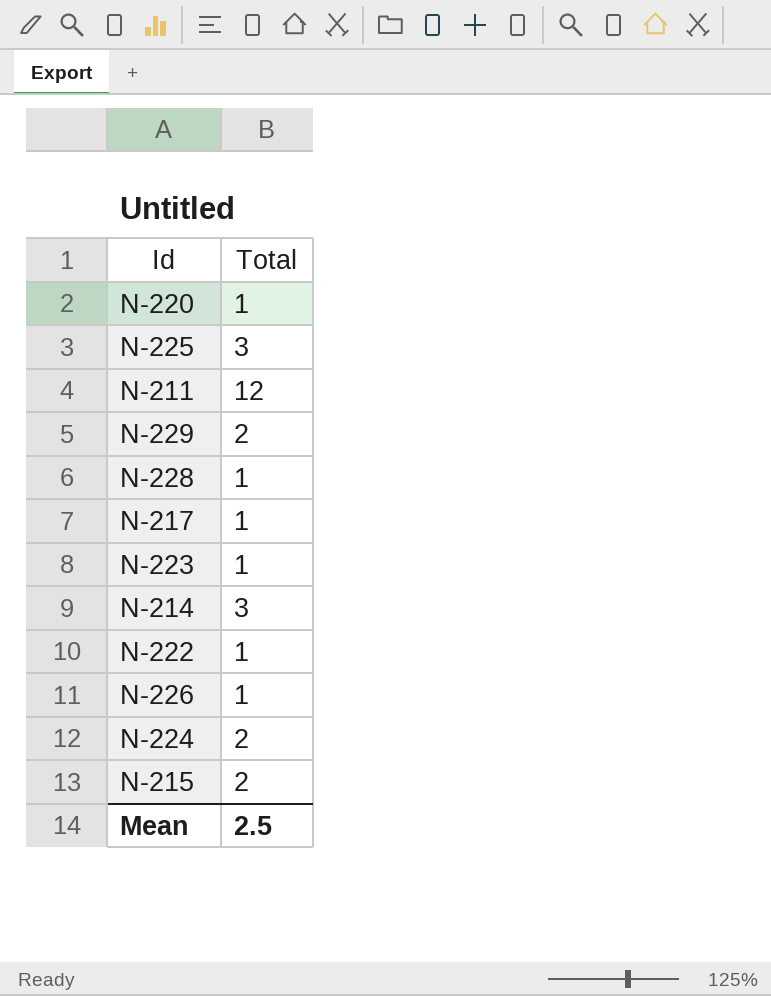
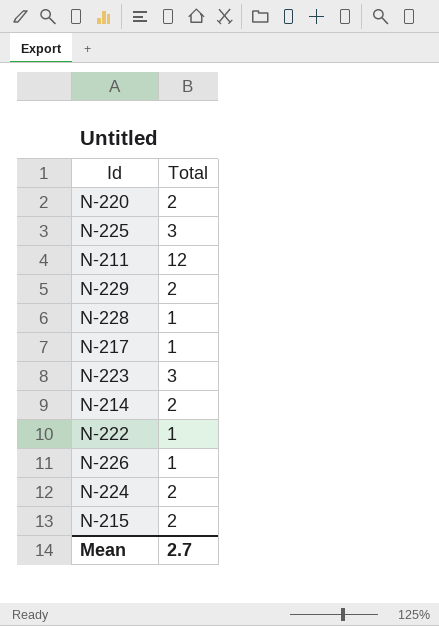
N-220 | Total: 1 -> 2
N-223 | Total: 1 -> 3
N-214 | Total: 3 -> 2
Mean | Total: 2.5 -> 2.7

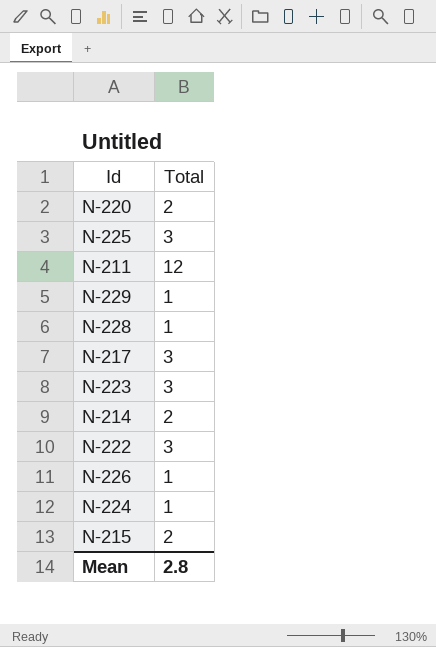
N-229 | Total: 2 -> 1
N-217 | Total: 1 -> 3
N-222 | Total: 1 -> 3
N-224 | Total: 2 -> 1
Mean | Total: 2.7 -> 2.8

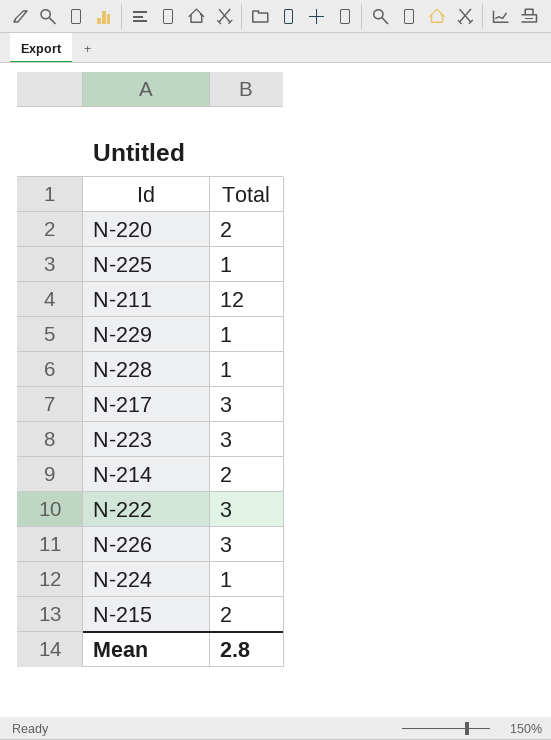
N-225 | Total: 3 -> 1
N-226 | Total: 1 -> 3

